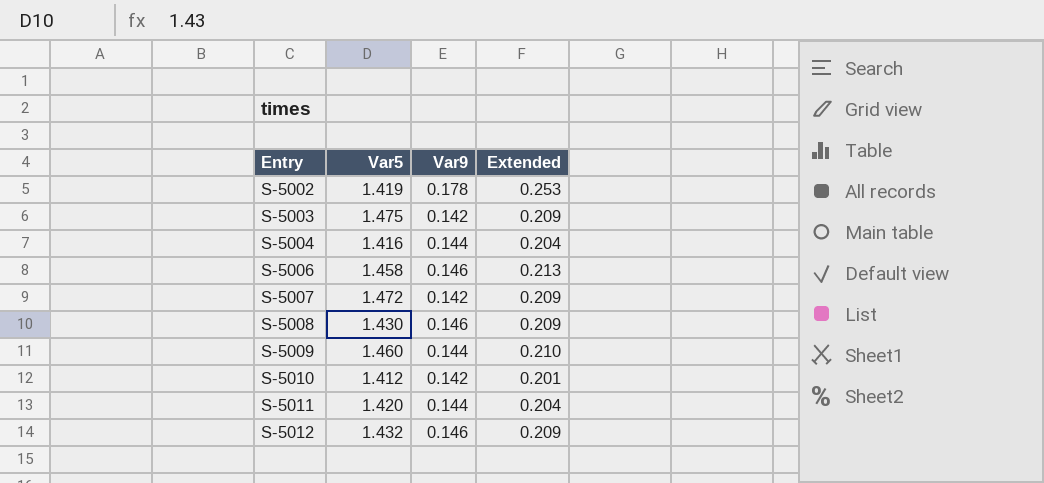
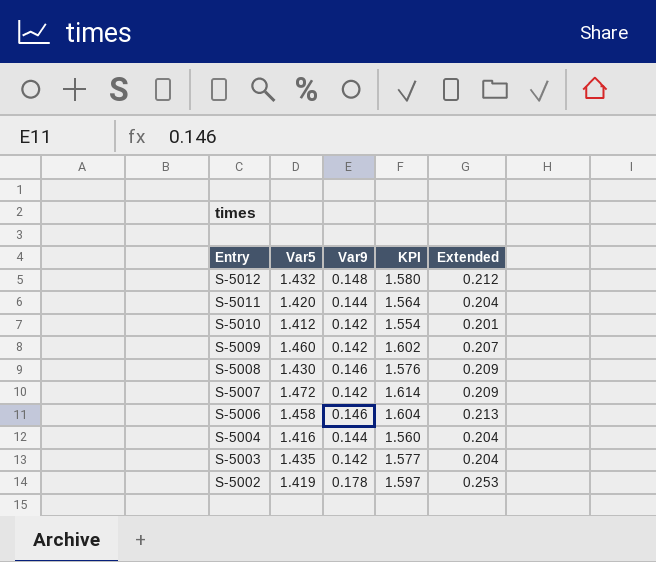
row order: Entry ascending -> Entry descending
column KPI | formula: none -> [Var5] + [Var9]
S-5012 | Var9: 0.146 -> 0.148
S-5012 | Extended: 0.209 -> 0.212
S-5009 | Var9: 0.144 -> 0.142
S-5009 | Extended: 0.210 -> 0.207
S-5003 | Var5: 1.475 -> 1.435
S-5003 | Extended: 0.209 -> 0.204

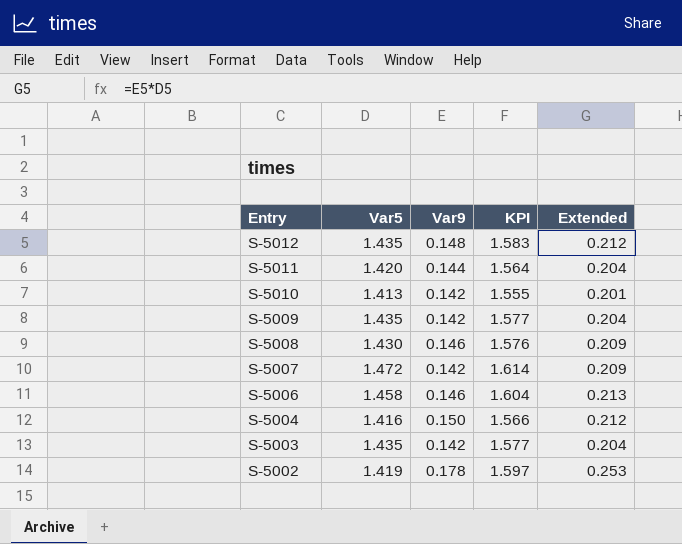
S-5012 | Var5: 1.432 -> 1.435
S-5012 | KPI: 1.580 -> 1.583
S-5010 | Var5: 1.412 -> 1.413
S-5010 | KPI: 1.554 -> 1.555
S-5009 | Var5: 1.460 -> 1.435
S-5009 | KPI: 1.602 -> 1.577
S-5009 | Extended: 0.207 -> 0.204
S-5004 | Var9: 0.144 -> 0.150
S-5004 | KPI: 1.560 -> 1.566
S-5004 | Extended: 0.204 -> 0.212

